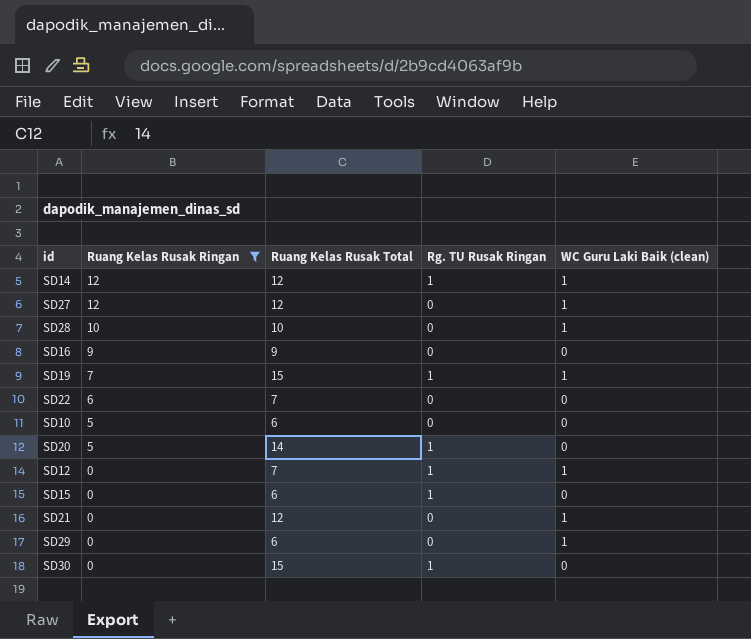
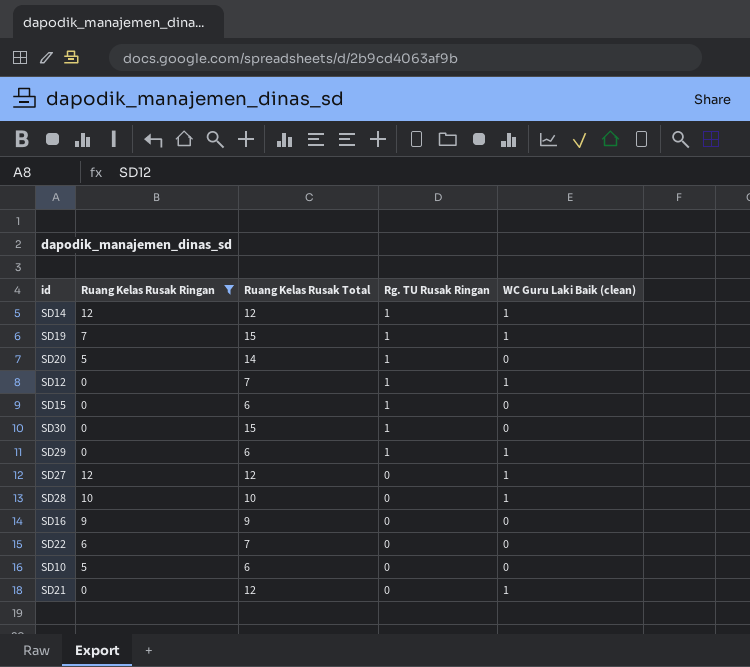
row order: Ruang Kelas Rusak Ringan descending -> Rg. TU Rusak Ringan descending
SD29 | Rg. TU Rusak Ringan: 0 -> 1

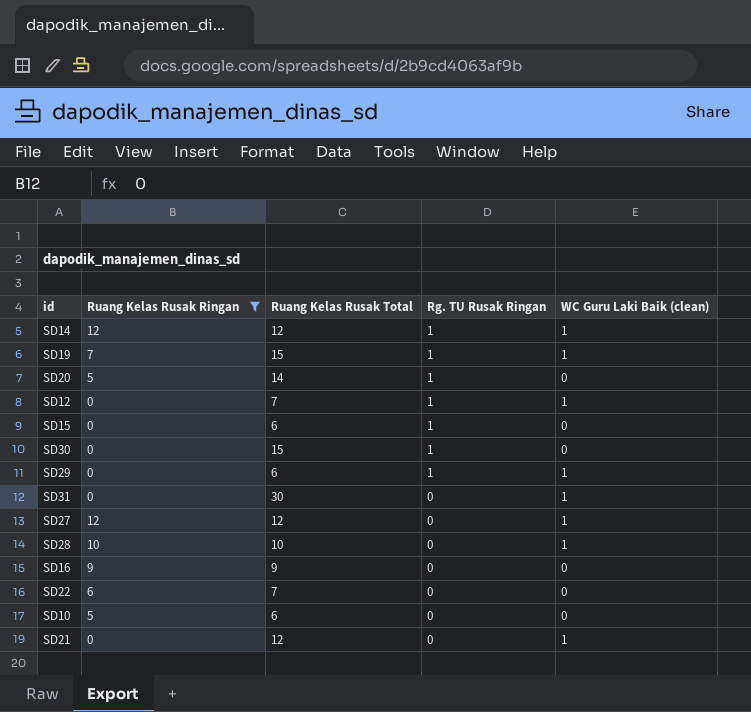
row SD31: none -> 0 | 30 | 0 | 1

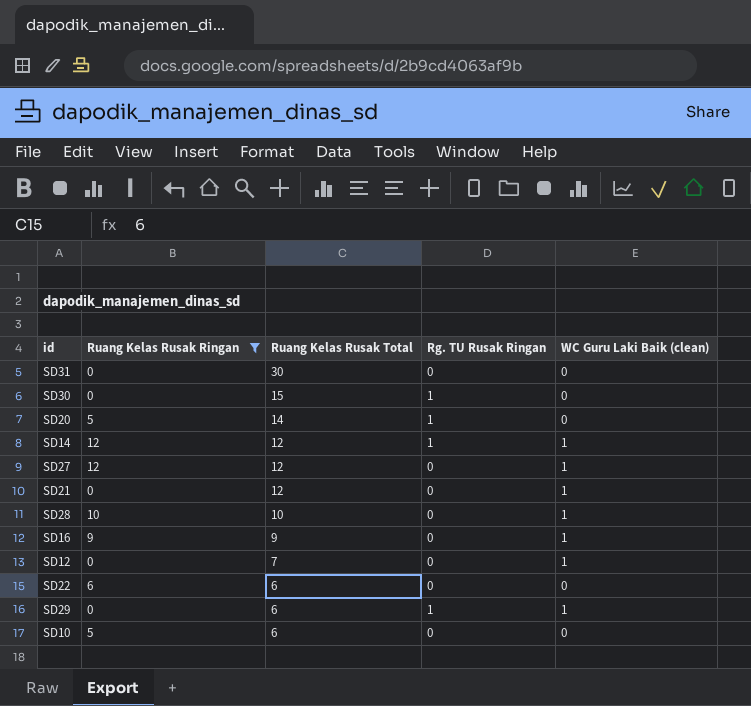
row order: Rg. TU Rusak Ringan descending -> Ruang Kelas Rusak Total descending
row SD19: 7 | 15 | 1 | 1 -> none
row SD15: 0 | 6 | 1 | 0 -> none
SD31 | WC Guru Laki Baik (clean): 1 -> 0
SD16 | WC Guru Laki Baik (clean): 0 -> 1
SD12 | Rg. TU Rusak Ringan: 1 -> 0
SD22 | Ruang Kelas Rusak Total: 7 -> 6

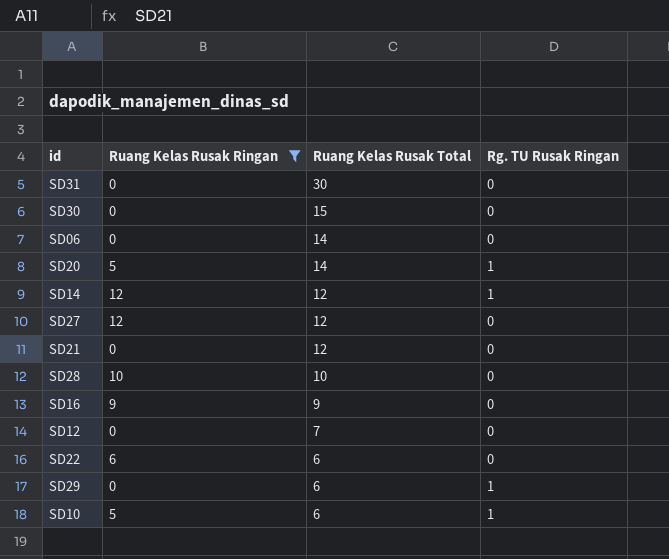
column WC Guru Laki Baik (clean) | position: 5 -> none
SD30 | Rg. TU Rusak Ringan: 1 -> 0
row SD06: none -> 0 | 14 | 0
SD10 | Rg. TU Rusak Ringan: 0 -> 1

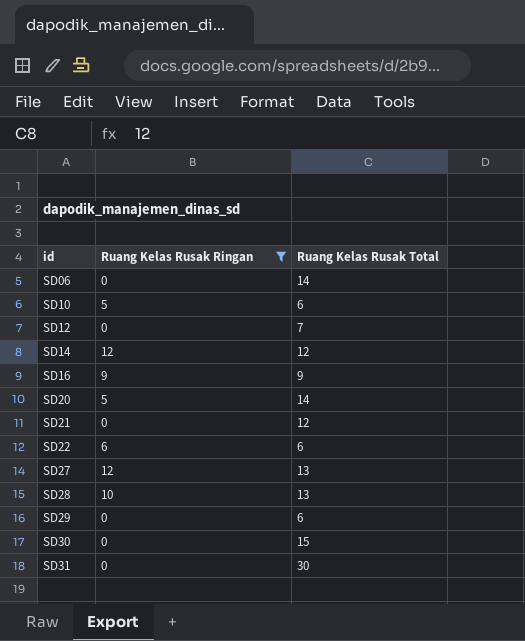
row order: Ruang Kelas Rusak Total descending -> id ascending
column Rg. TU Rusak Ringan | position: 4 -> none
SD27 | Ruang Kelas Rusak Total: 12 -> 13
SD28 | Ruang Kelas Rusak Total: 10 -> 13

